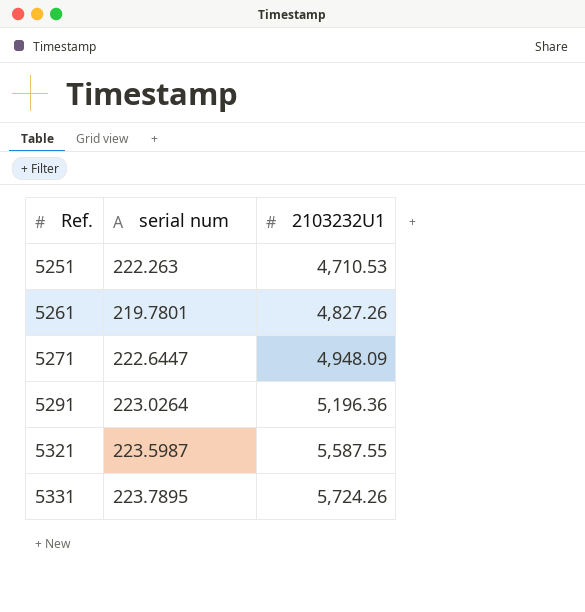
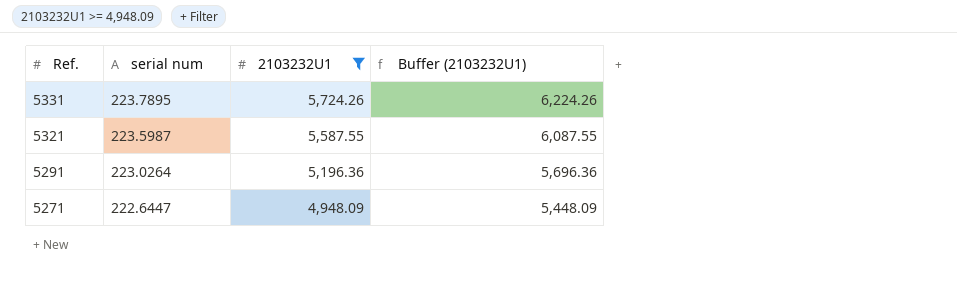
filter: none -> 2103232U1 >= 4,948.09
row order: Ref. ascending -> Ref. descending
column Buffer (2103232U1) | formula: none -> [2103232U1] + 500

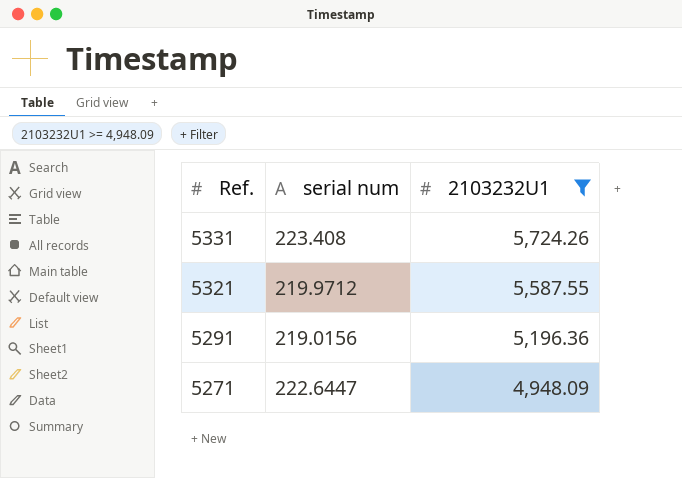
column Buffer (2103232U1) | formula: [2103232U1] + 500 -> none
5331 | serial num: 223.7895 -> 223.408
5321 | serial num: 223.5987 -> 219.9712
5291 | serial num: 223.0264 -> 219.0156

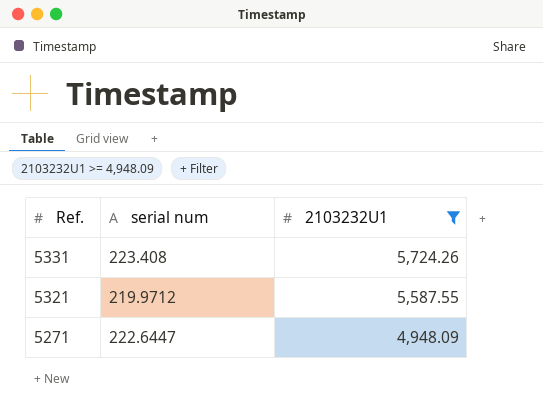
row 5291: 219.0156 | 5,196.36 -> none

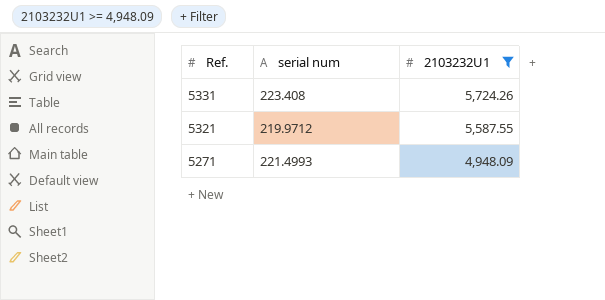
5271 | serial num: 222.6447 -> 221.4993

